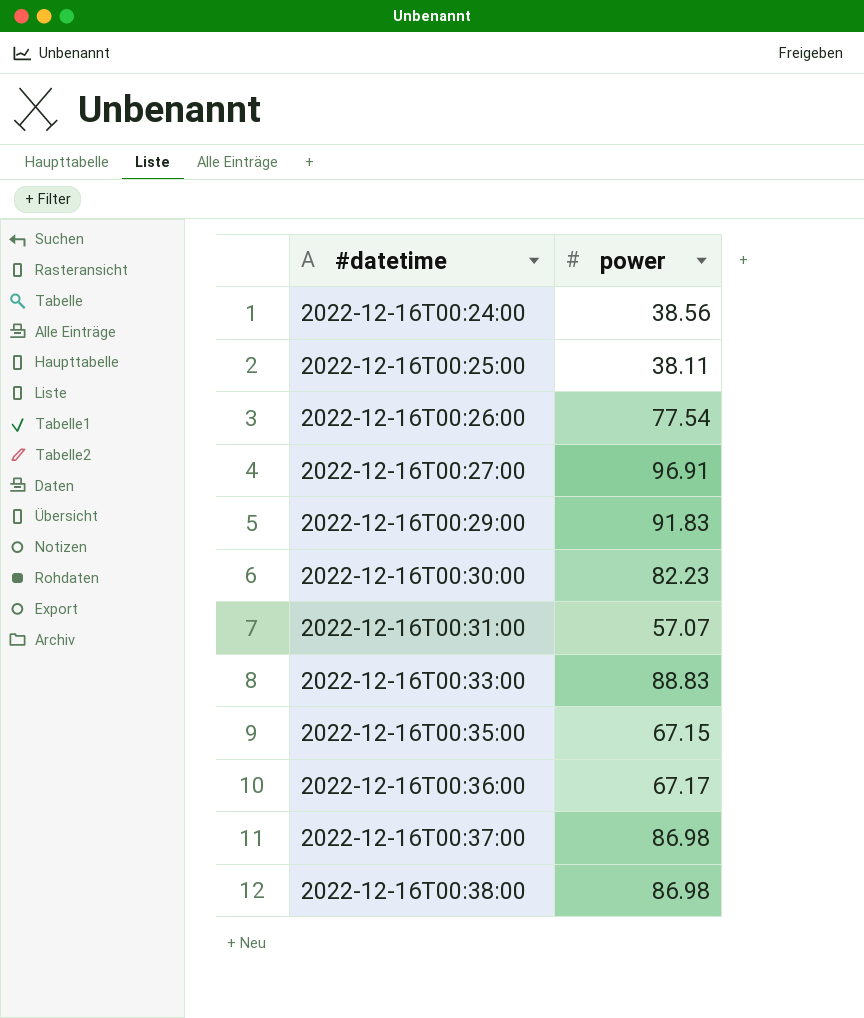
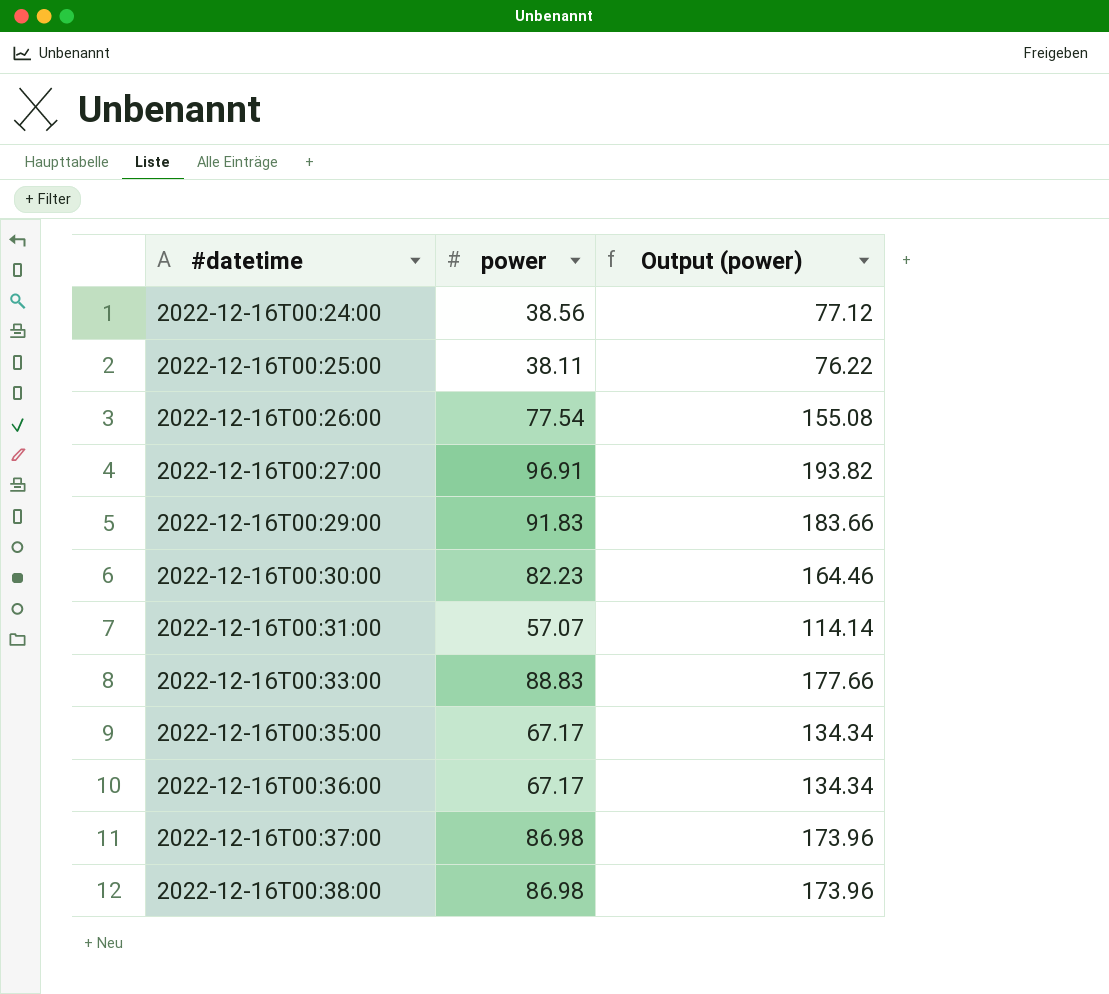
column Output (power) | formula: none -> [power] * 2
2022-12-16T00:35:00 | power: 67.15 -> 67.17

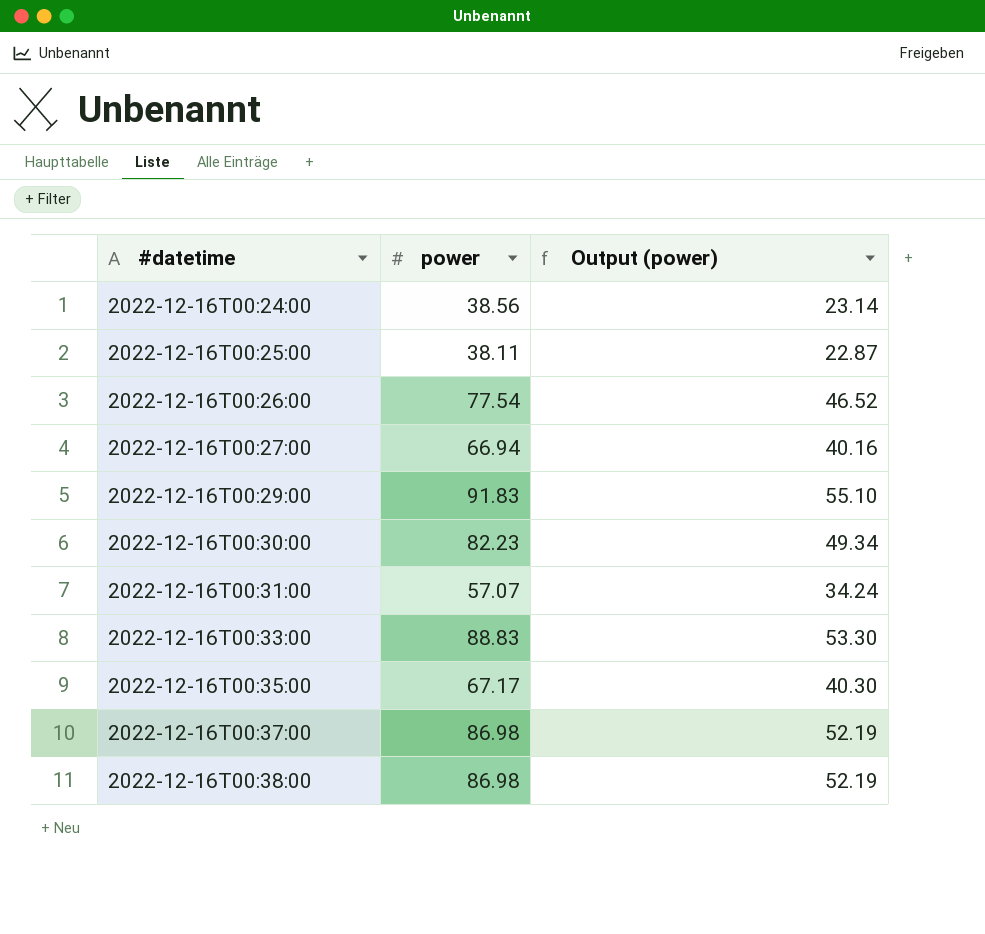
column Output (power) | formula: [power] * 2 -> [power] * 0.6
row 2022-12-16T00:36:00: 67.17 | 134.34 -> none
2022-12-16T00:27:00 | power: 96.91 -> 66.94

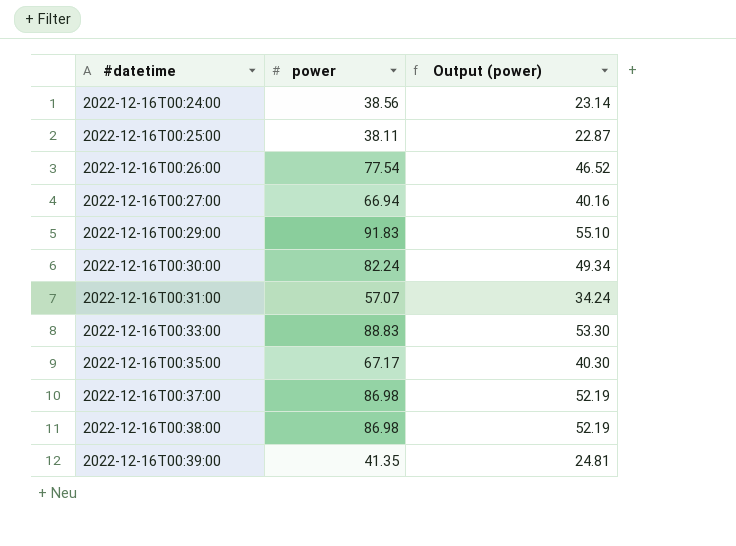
2022-12-16T00:30:00 | power: 82.23 -> 82.24
row 2022-12-16T00:39:00: none -> 41.35 | 24.81

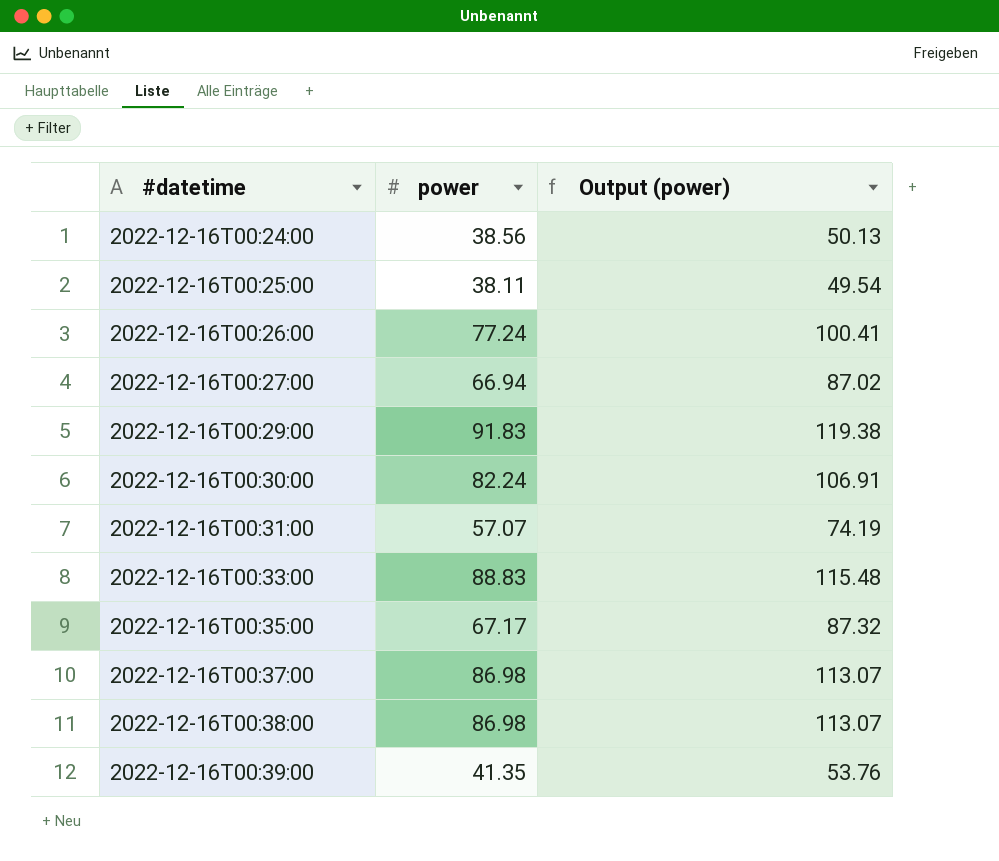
column Output (power) | formula: [power] * 0.6 -> [power] * 1.3
2022-12-16T00:26:00 | power: 77.54 -> 77.24

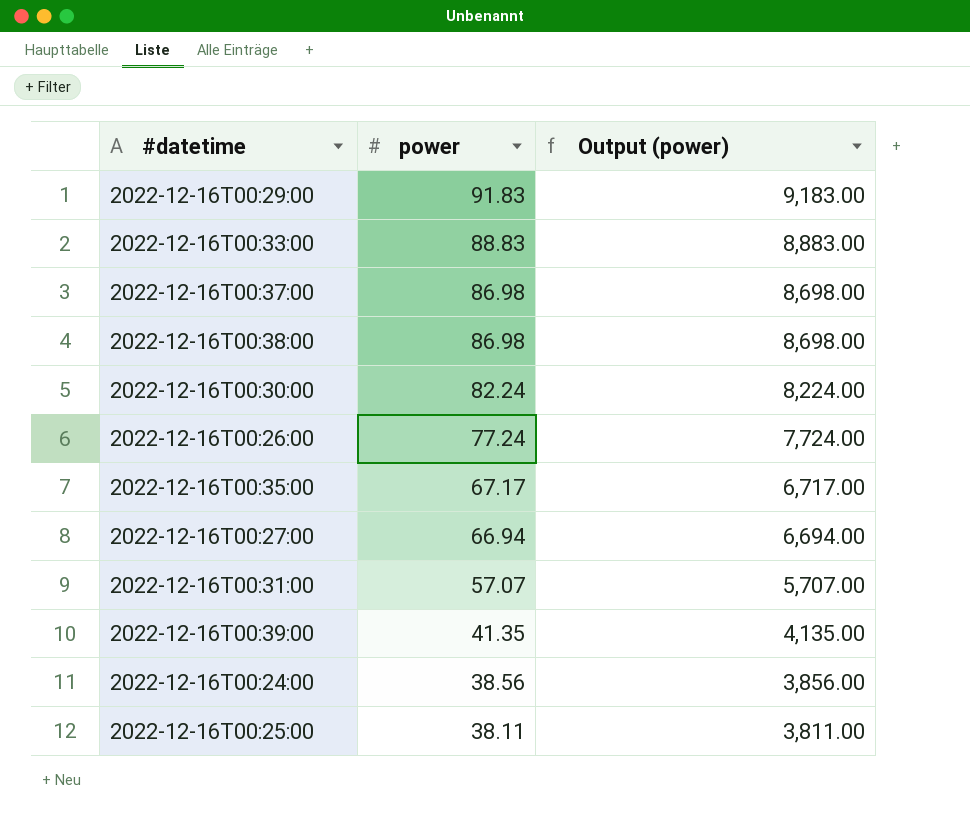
row order: #datetime ascending -> power descending
column Output (power) | formula: [power] * 1.3 -> [power] * 100

